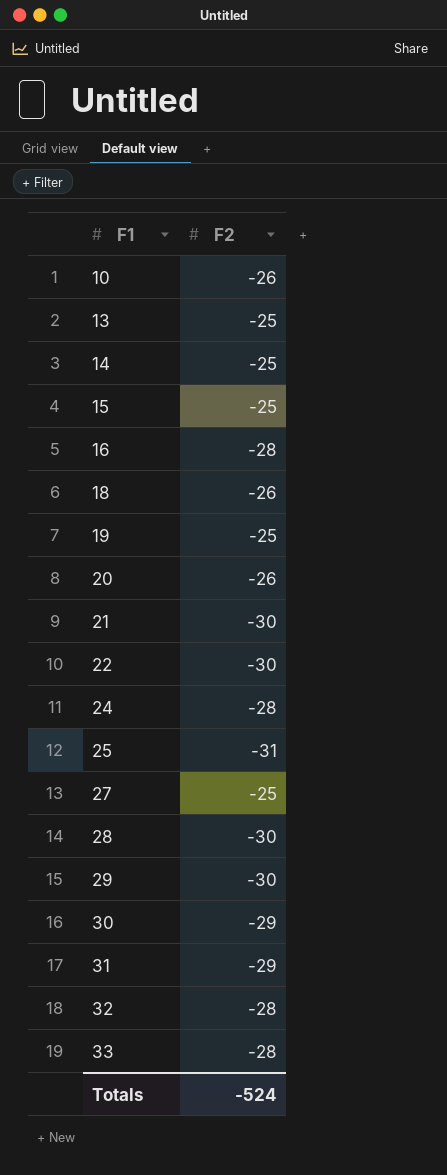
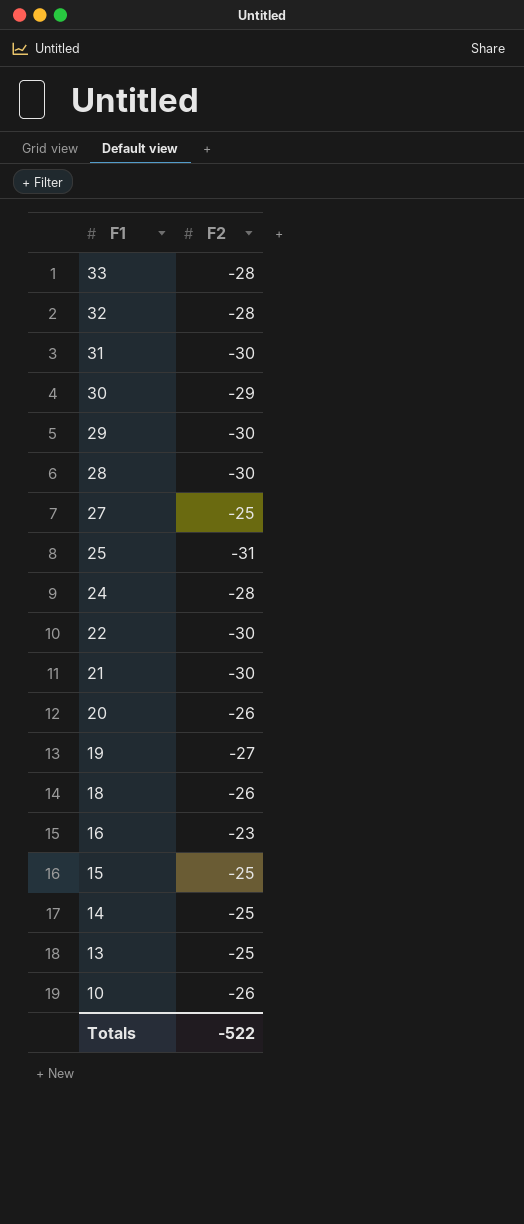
row order: F1 ascending -> F1 descending
31 | F2: -29 -> -30
19 | F2: -25 -> -27
16 | F2: -28 -> -23
Totals | F2: -524 -> -522

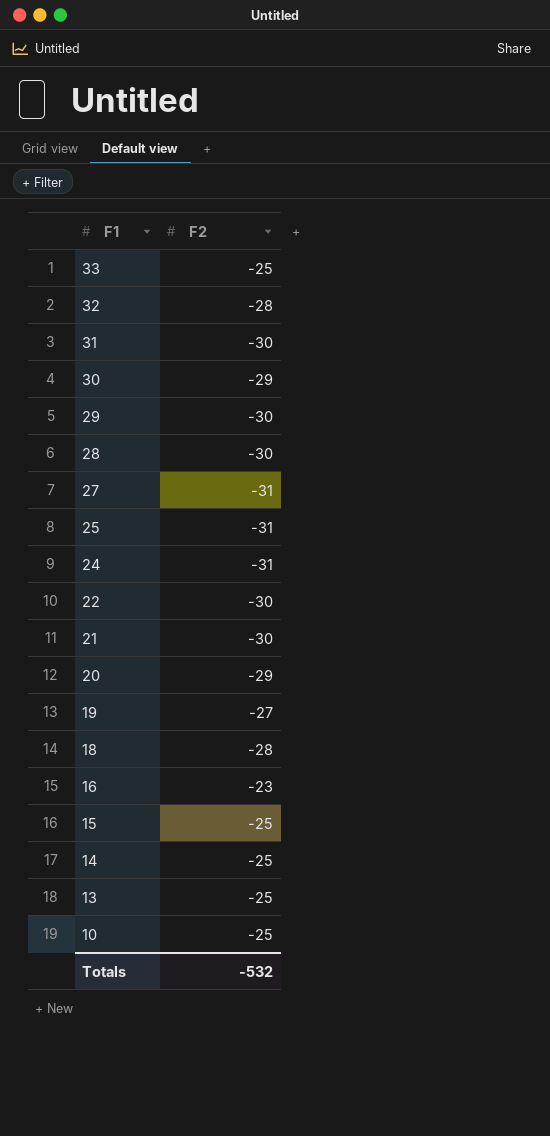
33 | F2: -28 -> -25
27 | F2: -25 -> -31
24 | F2: -28 -> -31
20 | F2: -26 -> -29
18 | F2: -26 -> -28
10 | F2: -26 -> -25
Totals | F2: -522 -> -532

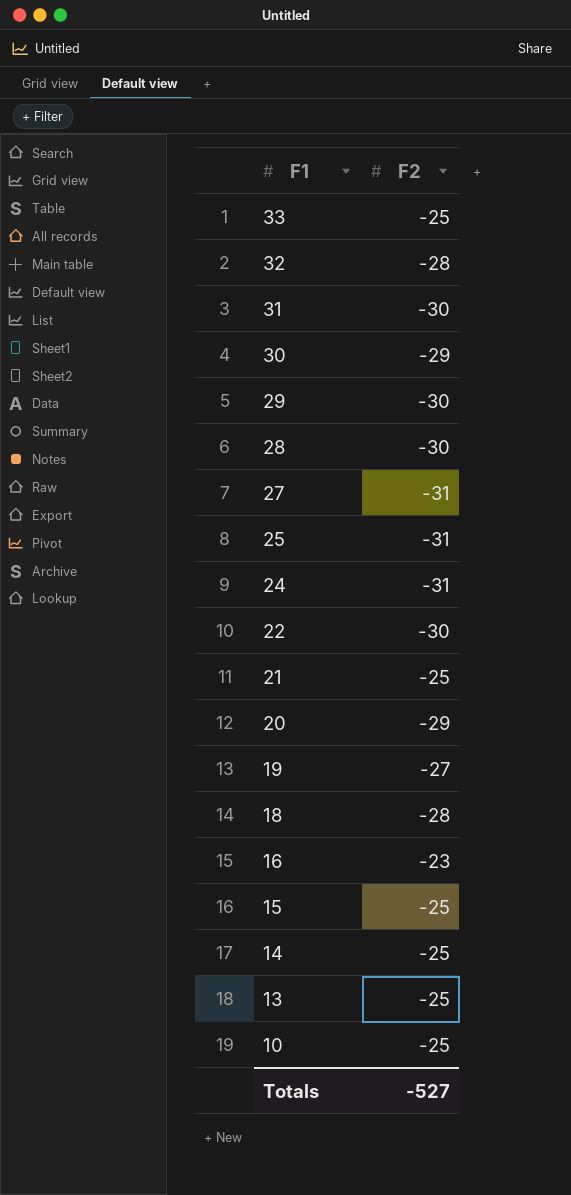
21 | F2: -30 -> -25
Totals | F2: -532 -> -527

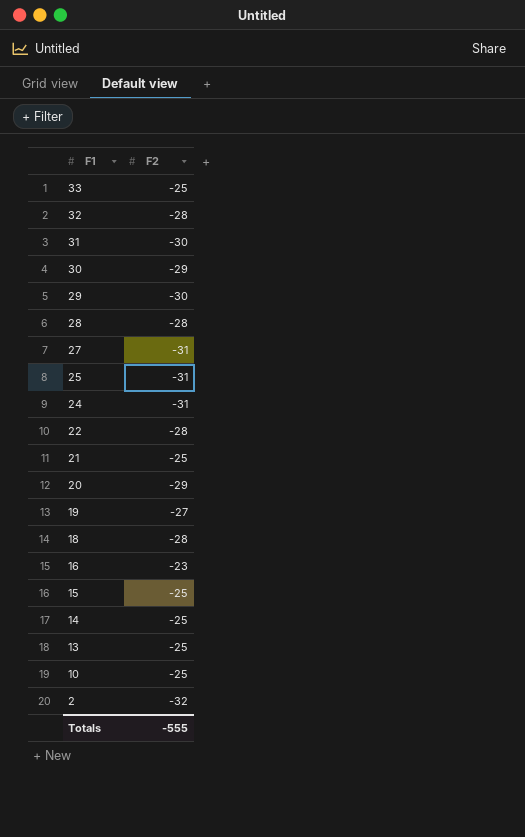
28 | F2: -30 -> -28
22 | F2: -30 -> -28
row 2: none -> -32
Totals | F2: -527 -> -555

